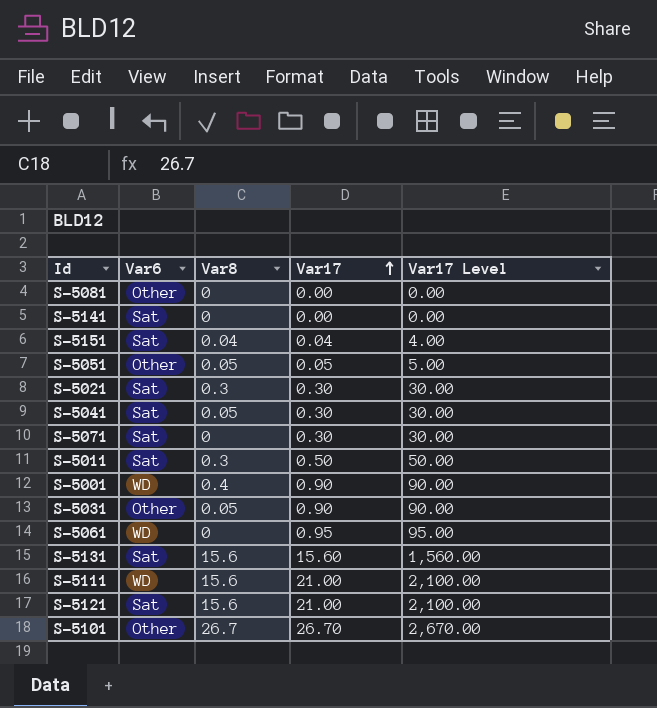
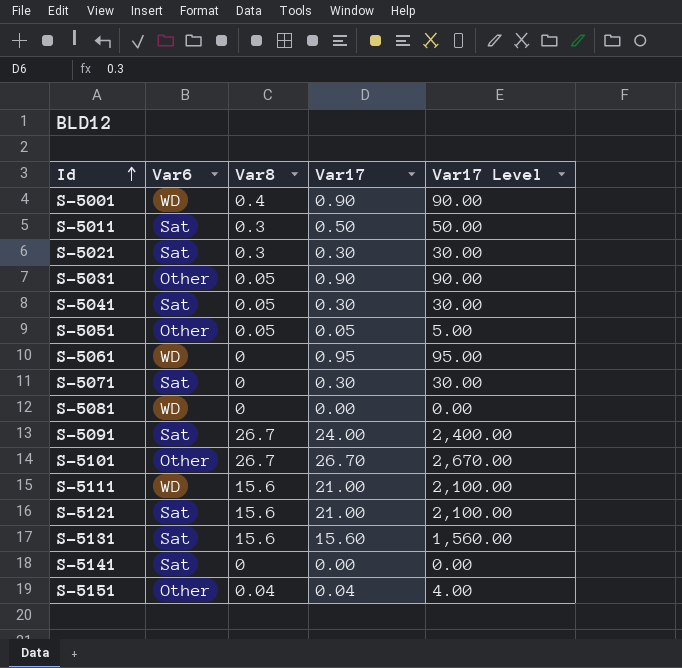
row order: Var17 ascending -> Id ascending
S-5081 | Var6: Other -> WD
row S-5091: none -> Sat | 26.7 | 24.00 | 2,400.00
S-5151 | Var6: Sat -> Other

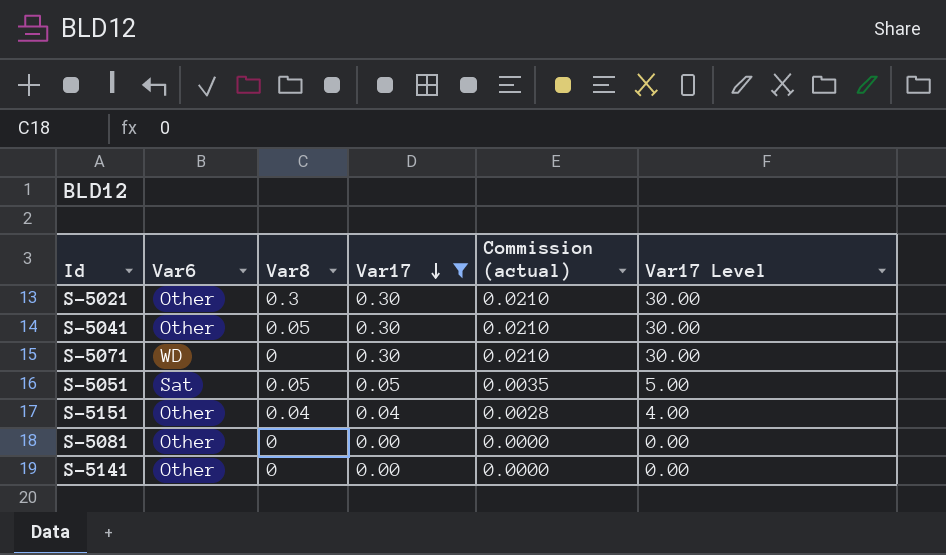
filter: none -> Var17 <= 0.30
row order: Id ascending -> Var17 descending
column Commission (actual) | formula: none -> [Var17] * 0.07
S-5021 | Var6: Sat -> Other
S-5041 | Var6: Sat -> Other
S-5071 | Var6: Sat -> WD
S-5051 | Var6: Other -> Sat
S-5081 | Var6: WD -> Other
S-5141 | Var6: Sat -> Other

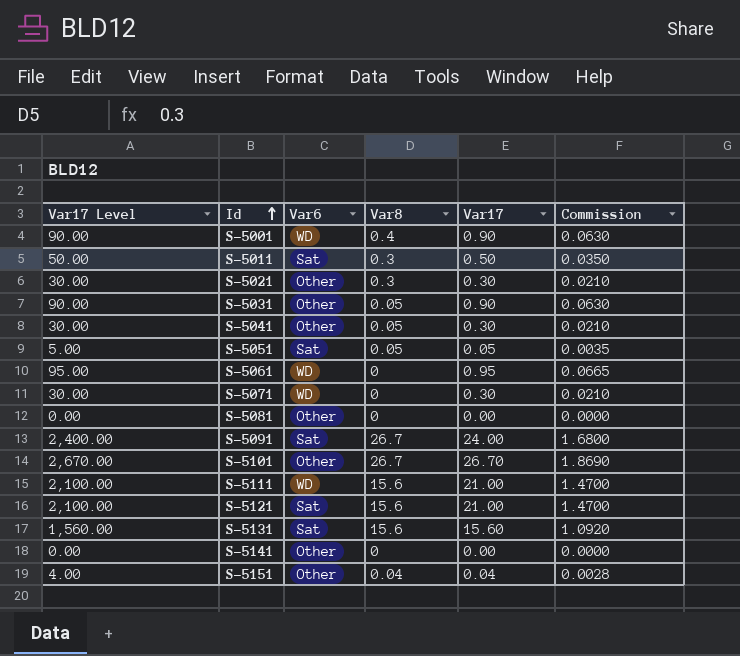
filter: Var17 <= 0.30 -> none
row order: Var17 descending -> Id ascending
column Var17 Level | position: 6 -> 1
column name: Commission (actual) -> Commission

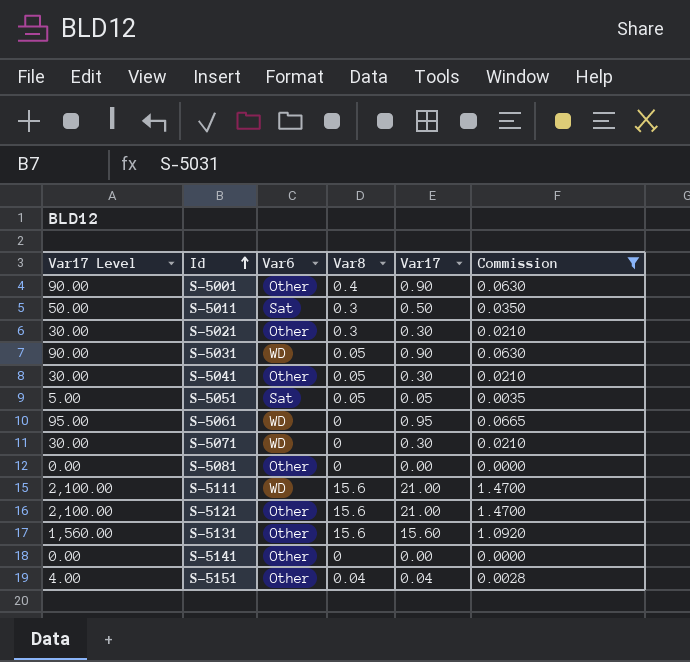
filter: none -> Commission <= 1.4700
S-5001 | Var6: WD -> Other
S-5031 | Var6: Other -> WD
S-5121 | Var6: Sat -> Other
S-5131 | Var6: Sat -> Other

